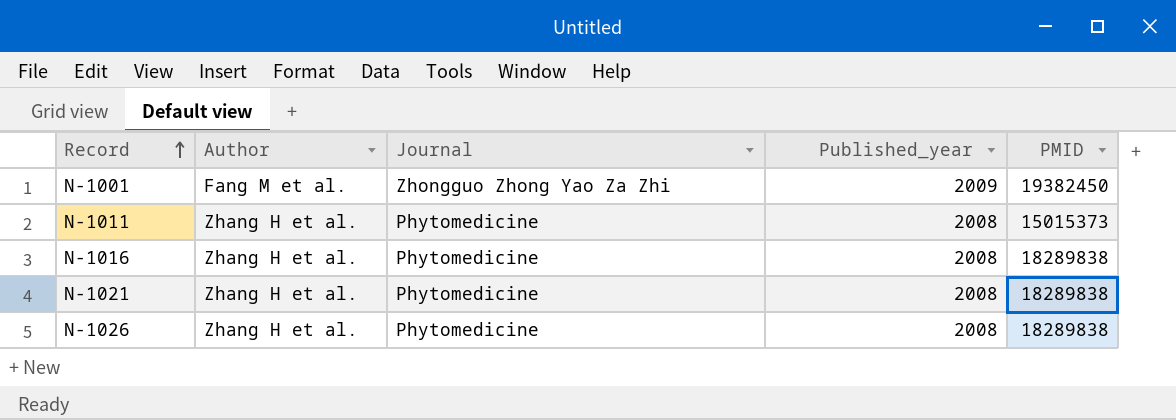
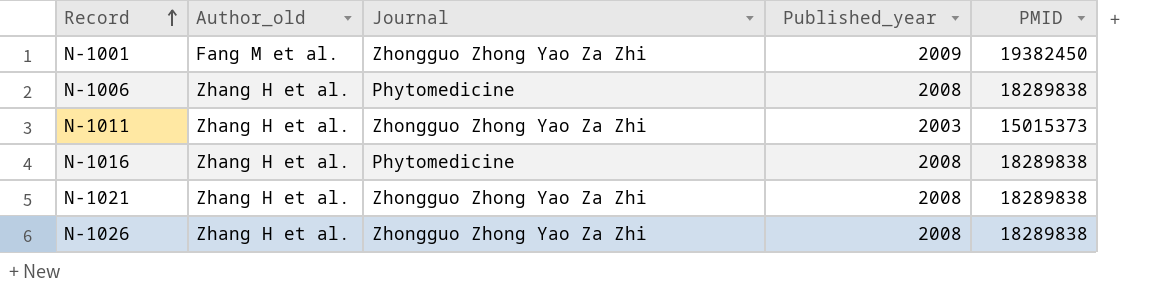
column name: Author -> Author_old
row N-1006: none -> Zhang H et al. | Phytomedicine | 2008 | 18289838
N-1011 | Journal: Phytomedicine -> Zhongguo Zhong Yao Za Zhi
N-1011 | Published_year: 2008 -> 2003
N-1021 | Journal: Phytomedicine -> Zhongguo Zhong Yao Za Zhi
N-1026 | Journal: Phytomedicine -> Zhongguo Zhong Yao Za Zhi

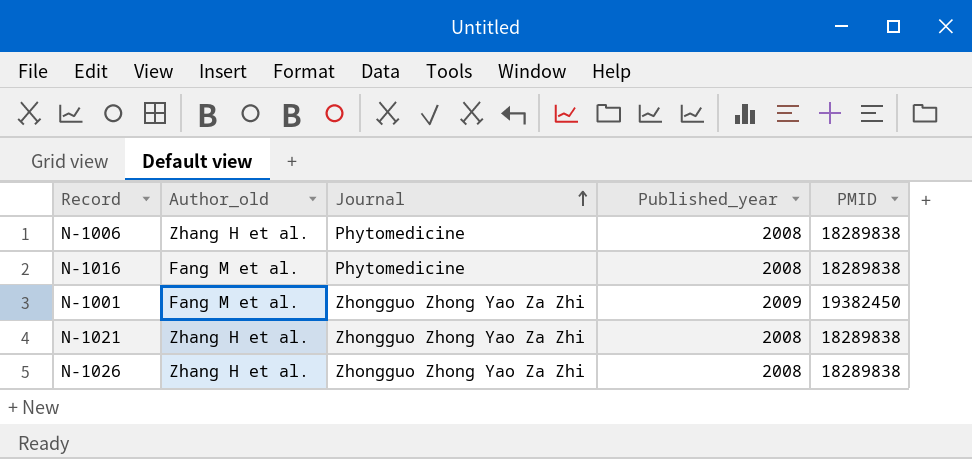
row order: Record ascending -> Journal ascending
row N-1011: Zhang H et al. | Zhongguo Zhong Yao Za Zhi | 2003 | 15015373 -> none
N-1016 | Author_old: Zhang H et al. -> Fang M et al.

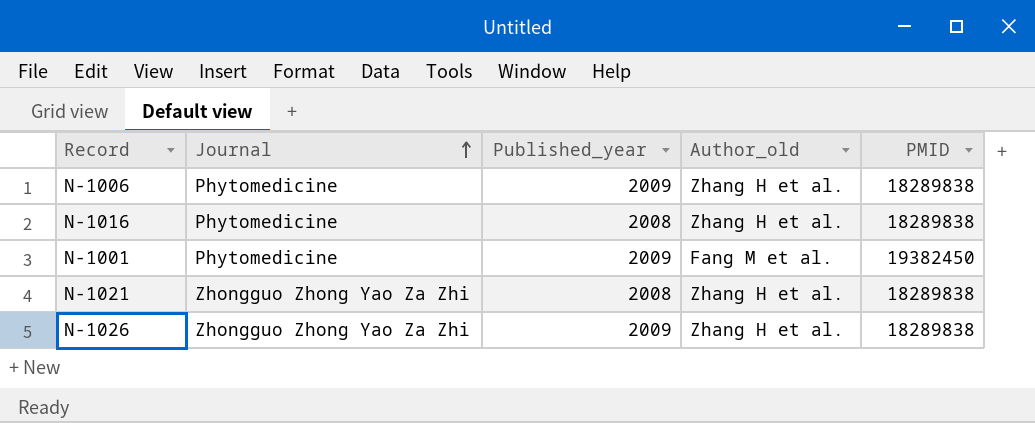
column Author_old | position: 2 -> 4
N-1006 | Published_year: 2008 -> 2009
N-1016 | Author_old: Fang M et al. -> Zhang H et al.
N-1001 | Journal: Zhongguo Zhong Yao Za Zhi -> Phytomedicine
N-1026 | Published_year: 2008 -> 2009

